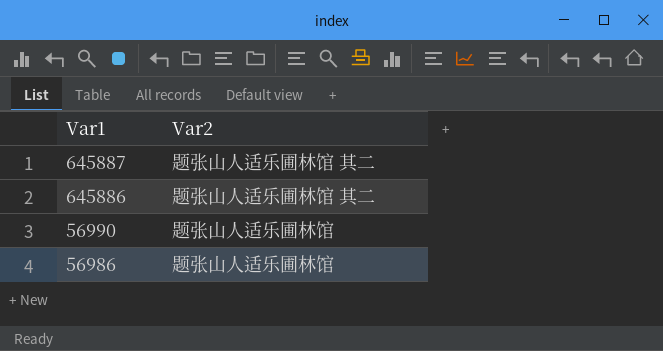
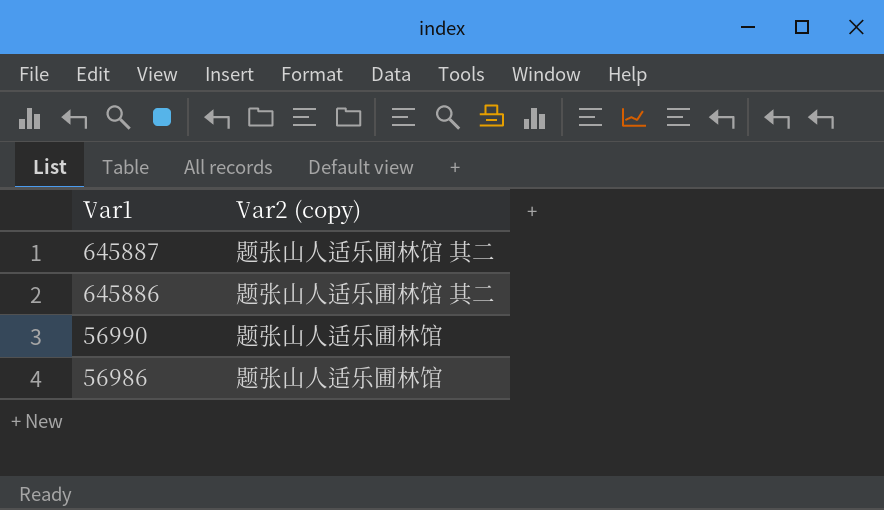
column name: Var2 -> Var2 (copy)

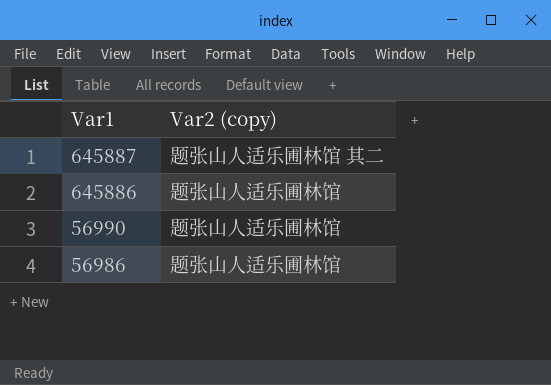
645886 | Var2 (copy): 题张山人适乐圃林馆 其二 -> 题张山人适乐圃林馆

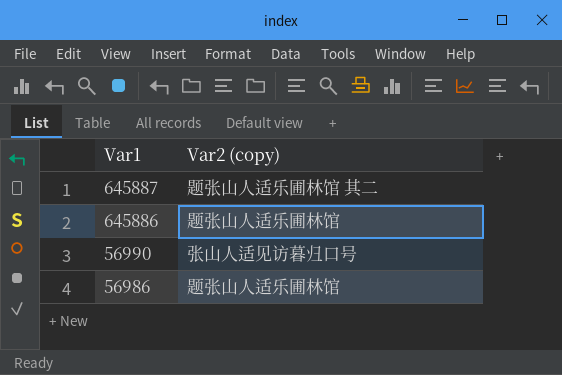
56990 | Var2 (copy): 题张山人适乐圃林馆 -> 张山人适见访暮归口号

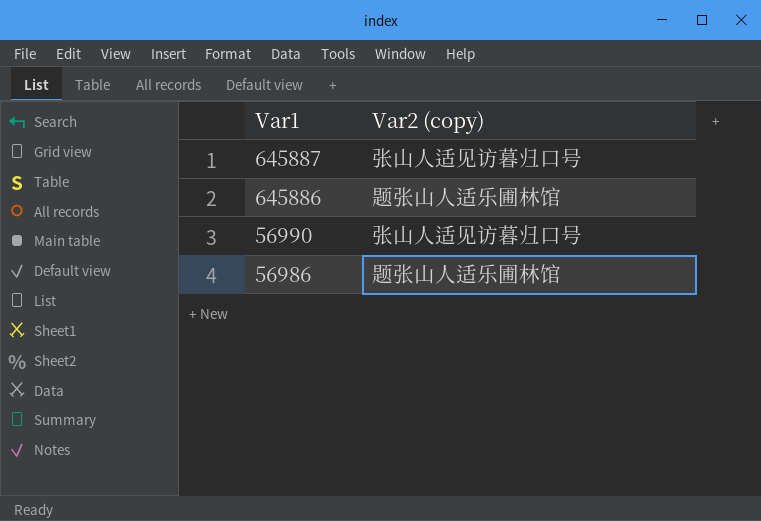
645887 | Var2 (copy): 题张山人适乐圃林馆 其二 -> 张山人适见访暮归口号

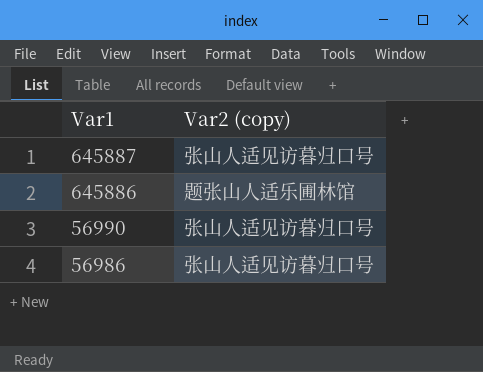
56986 | Var2 (copy): 题张山人适乐圃林馆 -> 张山人适见访暮归口号

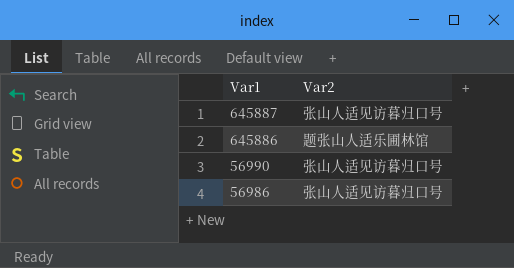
column name: Var2 (copy) -> Var2

